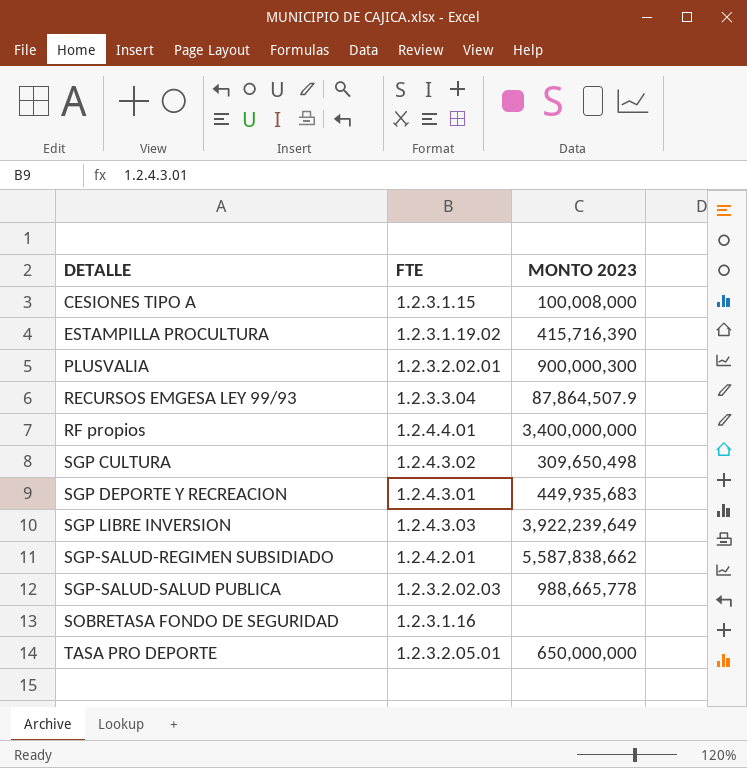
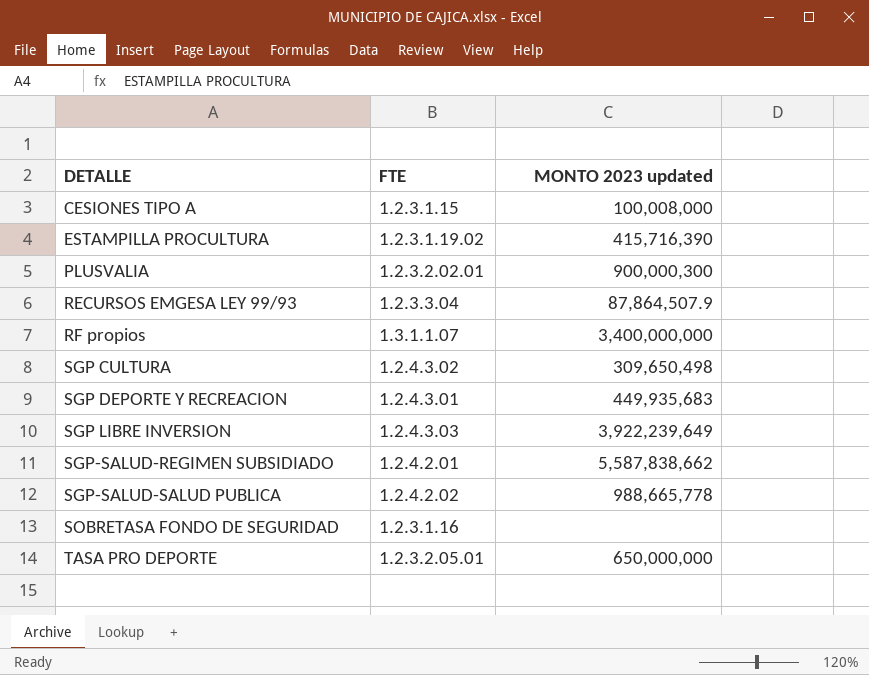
column name: MONTO 2023 -> MONTO 2023 updated
RF propios | FTE: 1.2.4.4.01 -> 1.3.1.1.07
SGP-SALUD-SALUD PUBLICA | FTE: 1.2.3.2.02.03 -> 1.2.4.2.02

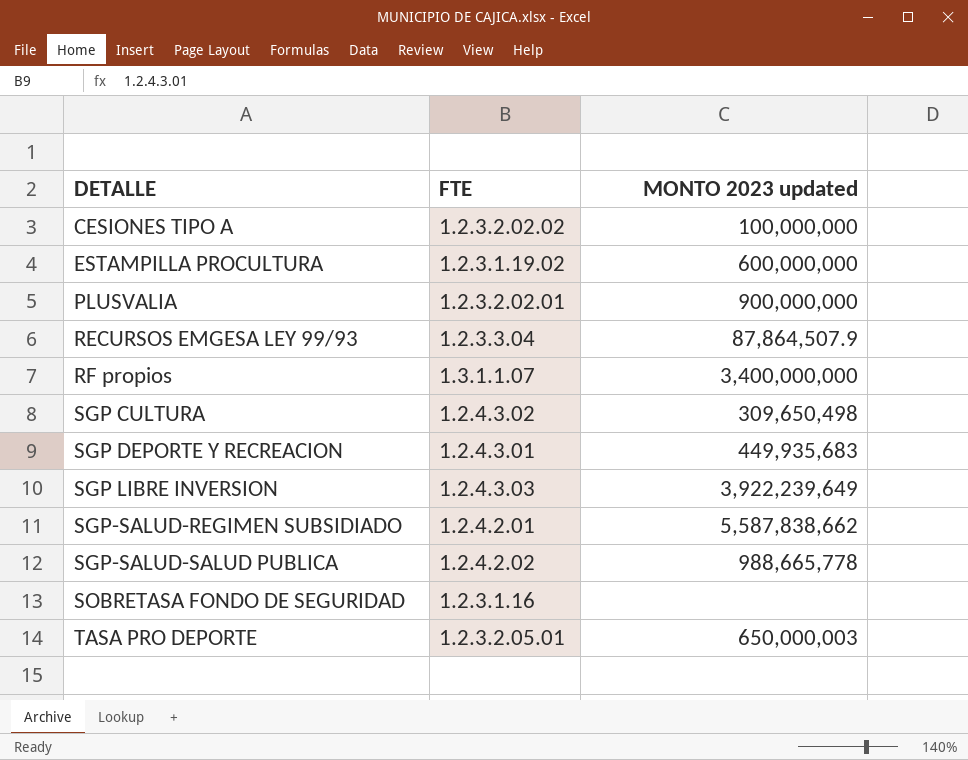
CESIONES TIPO A | FTE: 1.2.3.1.15 -> 1.2.3.2.02.02
CESIONES TIPO A | MONTO 2023 updated: 100,008,000 -> 100,000,000
ESTAMPILLA PROCULTURA | MONTO 2023 updated: 415,716,390 -> 600,000,000
PLUSVALIA | MONTO 2023 updated: 900,000,300 -> 900,000,000
TASA PRO DEPORTE | MONTO 2023 updated: 650,000,000 -> 650,000,003

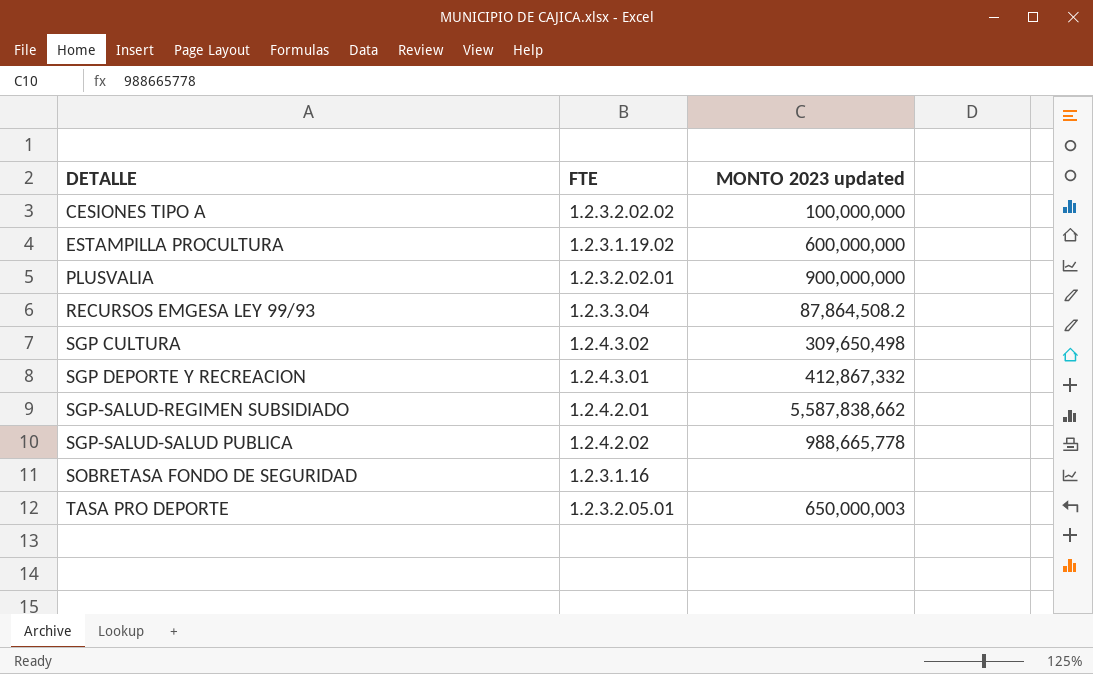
row RF propios: 1.3.1.1.07 | 3,400,000,000 -> none
row SGP LIBRE INVERSION: 1.2.4.3.03 | 3,922,239,649 -> none
RECURSOS EMGESA LEY 99/93 | MONTO 2023 updated: 87,864,507.9 -> 87,864,508.2
SGP DEPORTE Y RECREACION | MONTO 2023 updated: 449,935,683 -> 412,867,332

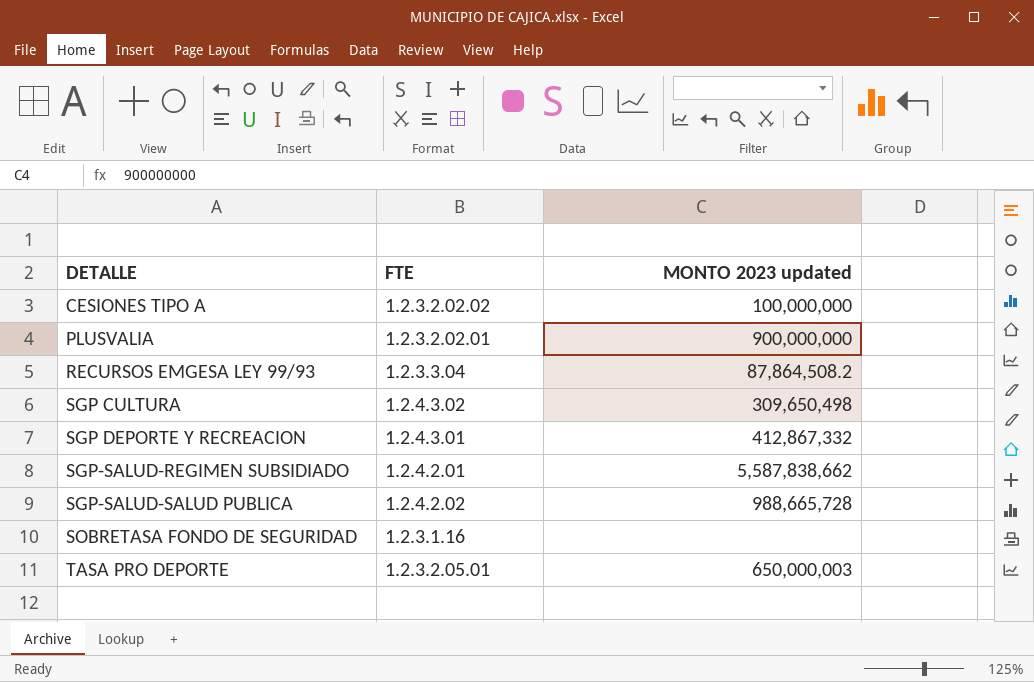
row ESTAMPILLA PROCULTURA: 1.2.3.1.19.02 | 600,000,000 -> none
SGP-SALUD-SALUD PUBLICA | MONTO 2023 updated: 988,665,778 -> 988,665,728

